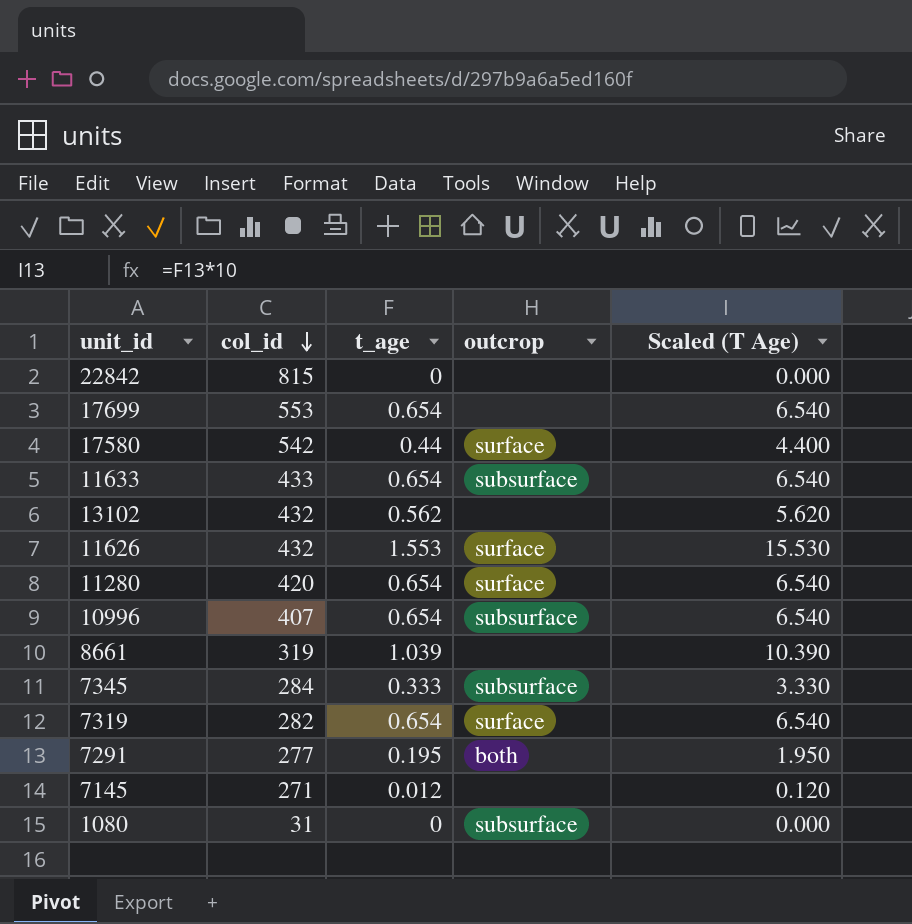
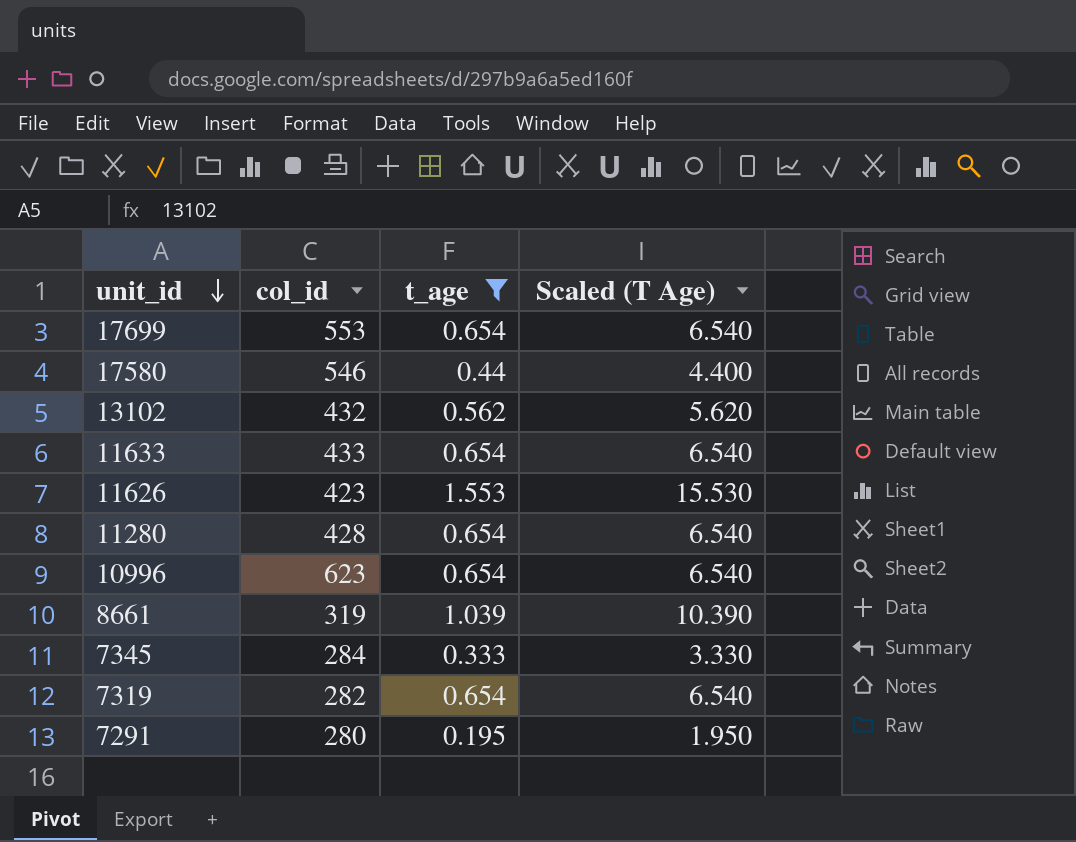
filter: none -> t_age >= 0.195
row order: col_id descending -> unit_id descending
column outcrop | position: 4 -> none
17580 | col_id: 542 -> 546
11626 | col_id: 432 -> 423
11280 | col_id: 420 -> 428
10996 | col_id: 407 -> 623
7291 | col_id: 277 -> 280

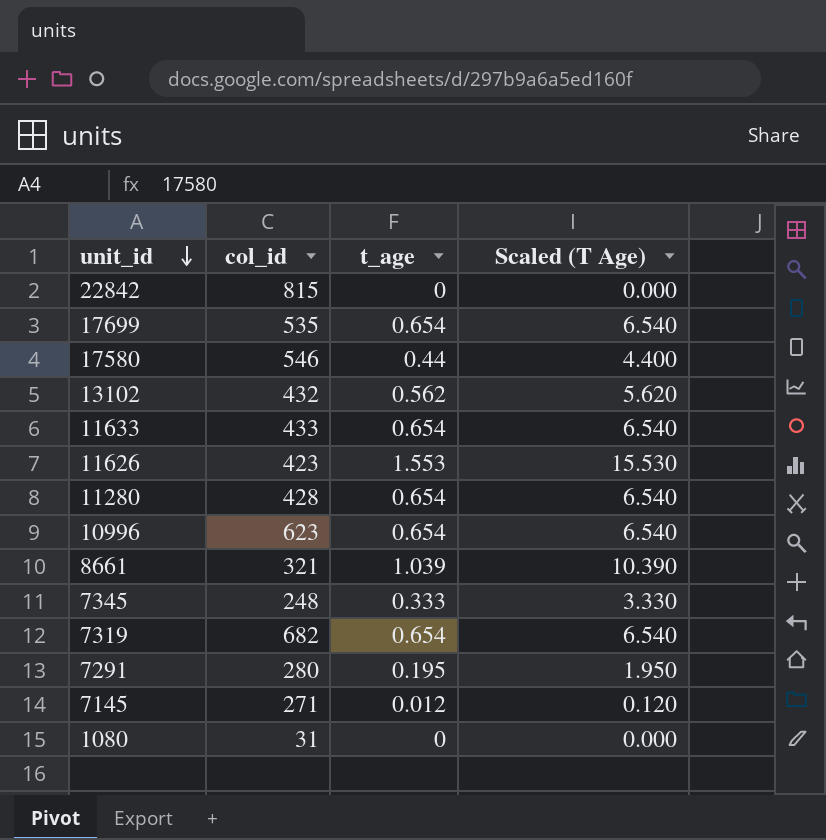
filter: t_age >= 0.195 -> none
17699 | col_id: 553 -> 535
8661 | col_id: 319 -> 321
7345 | col_id: 284 -> 248
7319 | col_id: 282 -> 682

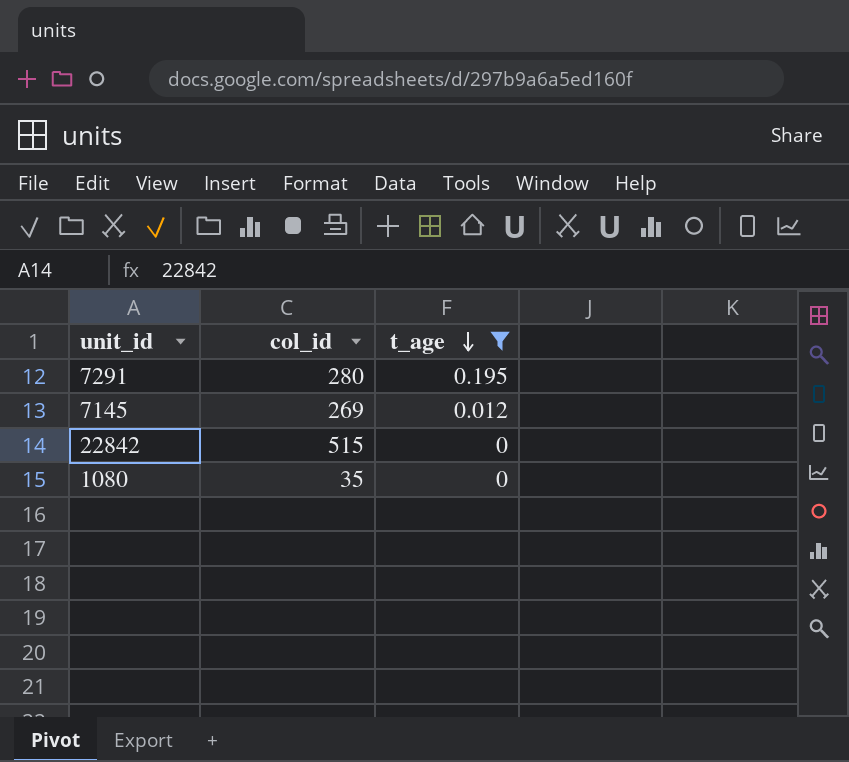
filter: none -> t_age <= 0.195
row order: unit_id descending -> t_age descending
column Scaled (T Age) | formula: [t_age] * 10 -> none
7145 | col_id: 271 -> 269
22842 | col_id: 815 -> 515
1080 | col_id: 31 -> 35

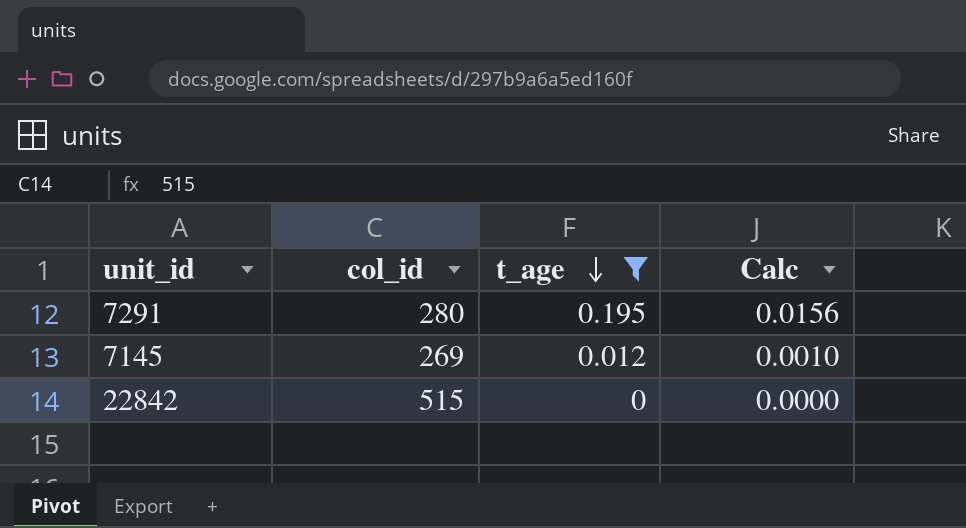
column Calc | formula: none -> [t_age] * 0.08
row 1080: 35 | 0 -> none

